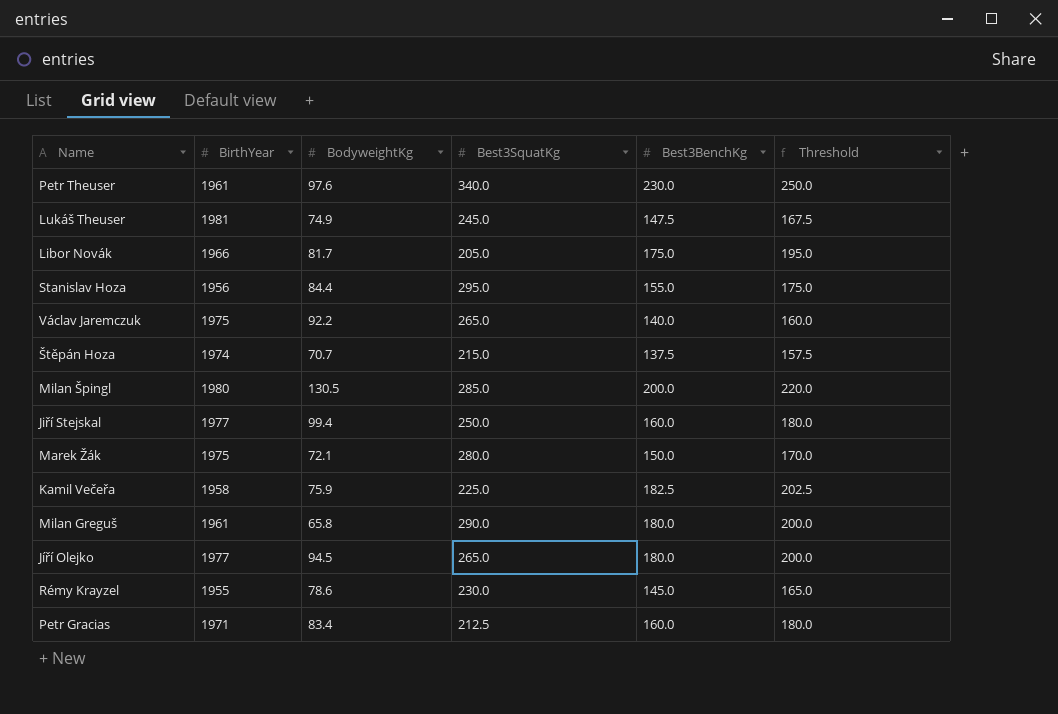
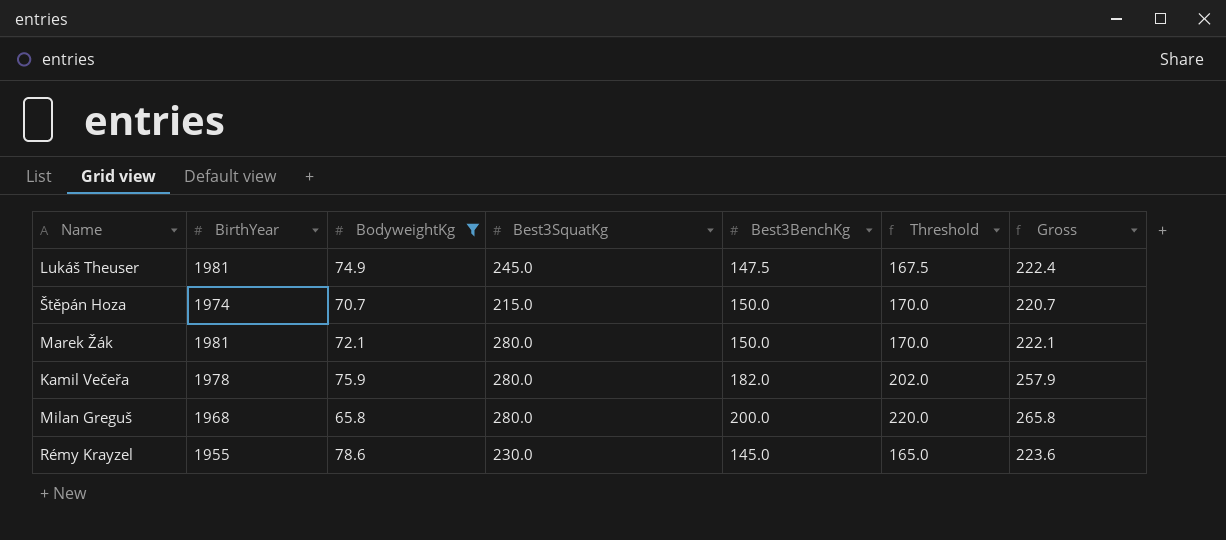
filter: none -> BodyweightKg <= 78.6
column Gross | formula: none -> [BodyweightKg] + [Best3BenchKg]
Štěpán Hoza | Best3BenchKg: 137.5 -> 150.0
Štěpán Hoza | Threshold: 157.5 -> 170.0
Marek Žák | BirthYear: 1975 -> 1981
Kamil Večeřa | BirthYear: 1958 -> 1978
Kamil Večeřa | Best3SquatKg: 225.0 -> 280.0
Kamil Večeřa | Best3BenchKg: 182.5 -> 182.0
Kamil Večeřa | Threshold: 202.5 -> 202.0
Milan Greguš | BirthYear: 1961 -> 1968
Milan Greguš | Best3SquatKg: 290.0 -> 280.0
Milan Greguš | Best3BenchKg: 180.0 -> 200.0
Milan Greguš | Threshold: 200.0 -> 220.0

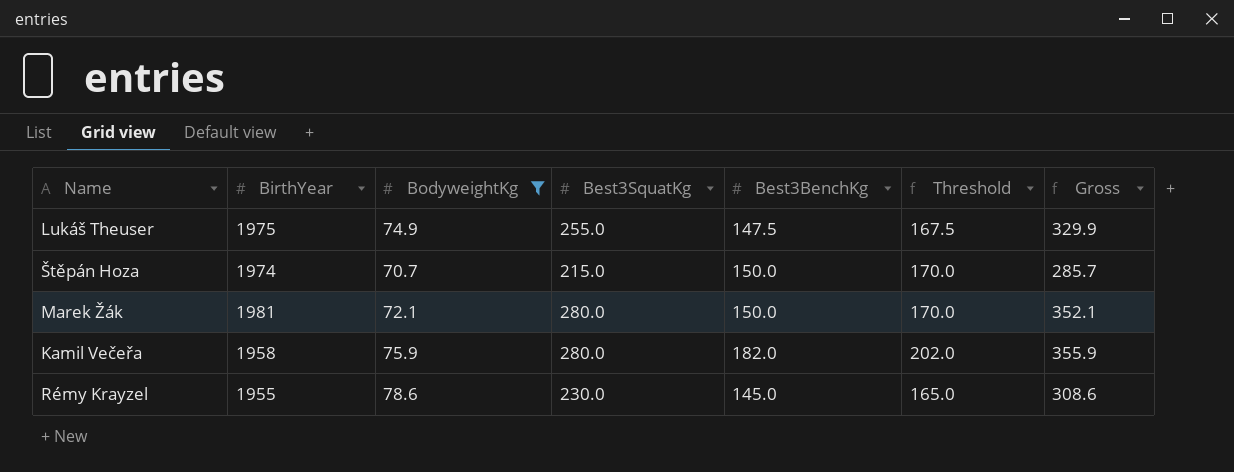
column Gross | formula: [BodyweightKg] + [Best3BenchKg] -> [BodyweightKg] + [Best3SquatKg]
row Milan Greguš: 1968 | 65.8 | 280.0 | 200.0 | 220.0 | 265.8 -> none
Lukáš Theuser | BirthYear: 1981 -> 1975
Lukáš Theuser | Best3SquatKg: 245.0 -> 255.0
Kamil Večeřa | BirthYear: 1978 -> 1958

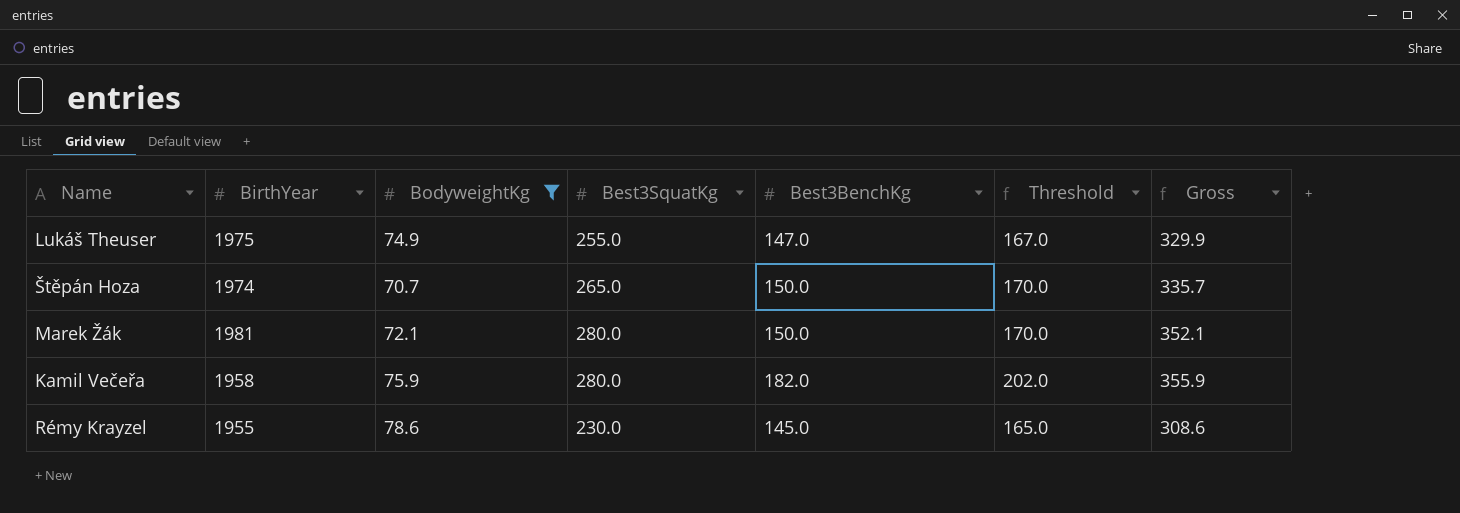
Lukáš Theuser | Best3BenchKg: 147.5 -> 147.0
Lukáš Theuser | Threshold: 167.5 -> 167.0
Štěpán Hoza | Best3SquatKg: 215.0 -> 265.0
Štěpán Hoza | Gross: 285.7 -> 335.7

